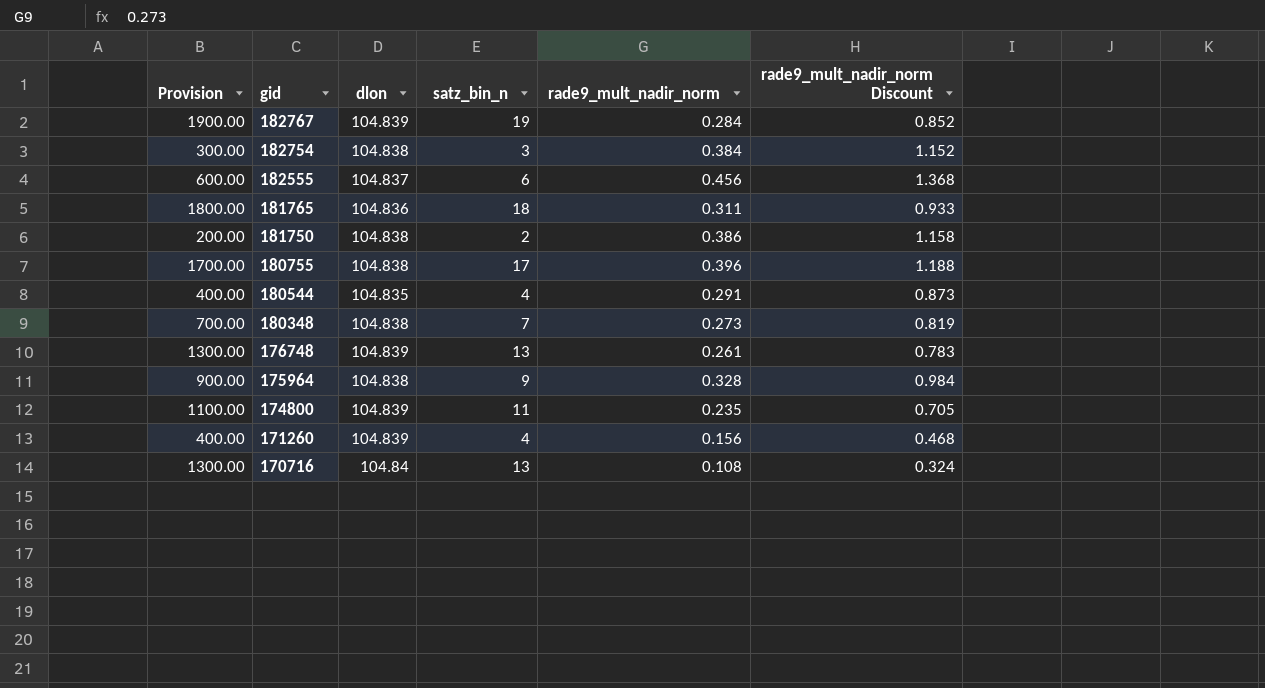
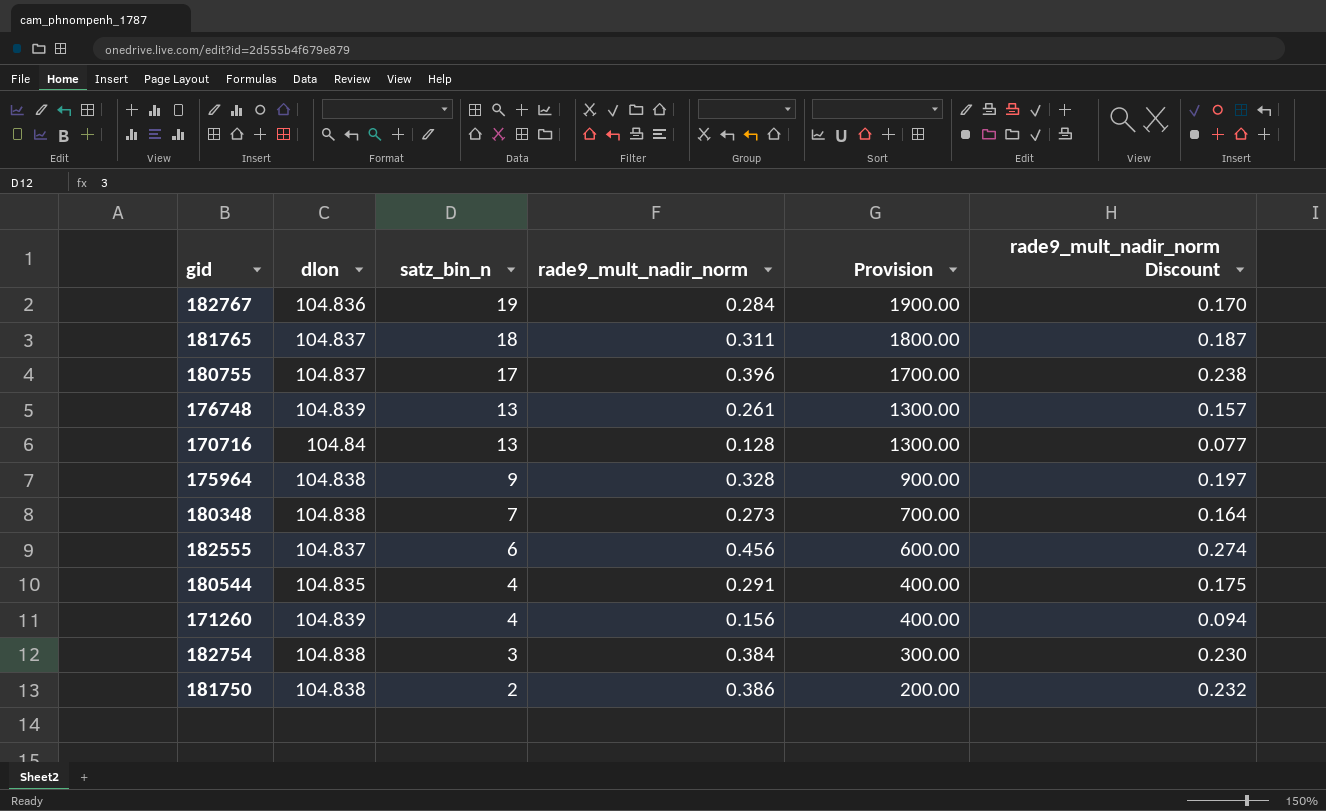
row order: gid descending -> satz_bin_n descending
column Provision | position: 1 -> 5
column rade9_mult_nadir_norm Discount | formula: [rade9_mult_nadir_norm] * 3 -> [rade9_mult_nadir_norm] * 0.6
row 174800: 1100.00 | 104.839 | 11 | 0.235 | 0.705 -> none
182767 | dlon: 104.839 -> 104.836
181765 | dlon: 104.836 -> 104.837
180755 | dlon: 104.838 -> 104.837
170716 | rade9_mult_nadir_norm: 0.108 -> 0.128

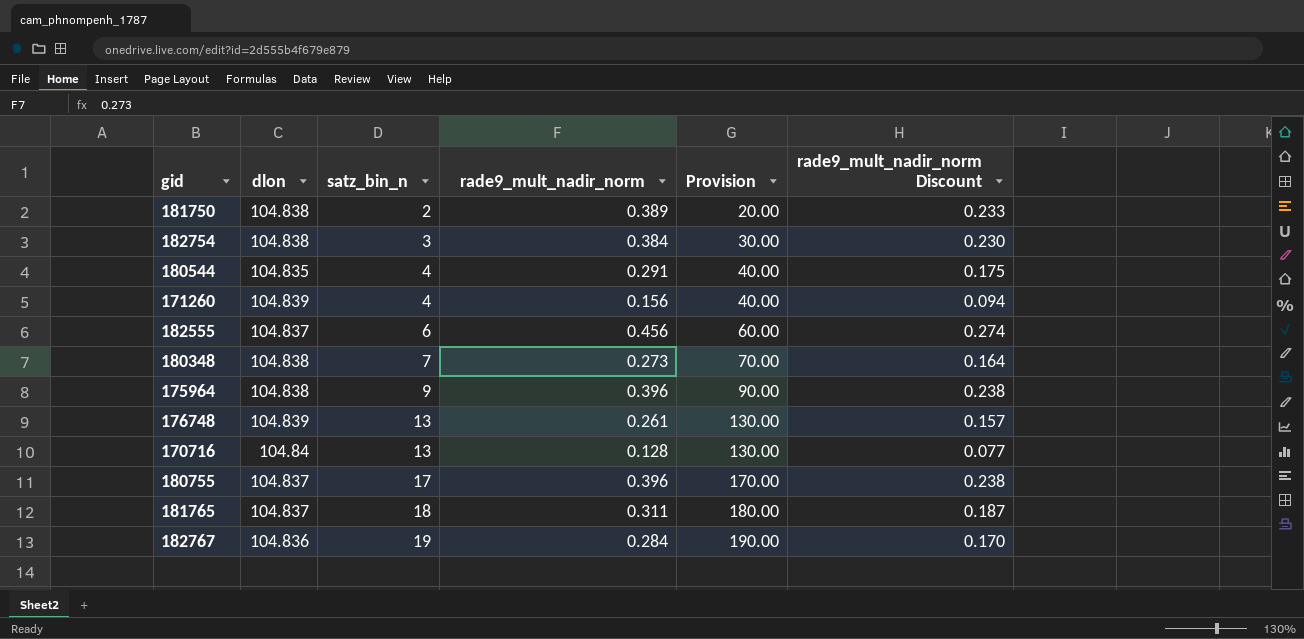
row order: satz_bin_n descending -> satz_bin_n ascending
column Provision | formula: [satz_bin_n] * 100 -> [satz_bin_n] * 10
181750 | rade9_mult_nadir_norm: 0.386 -> 0.389
181750 | rade9_mult_nadir_norm Discount: 0.232 -> 0.233
175964 | rade9_mult_nadir_norm: 0.328 -> 0.396
175964 | rade9_mult_nadir_norm Discount: 0.197 -> 0.238

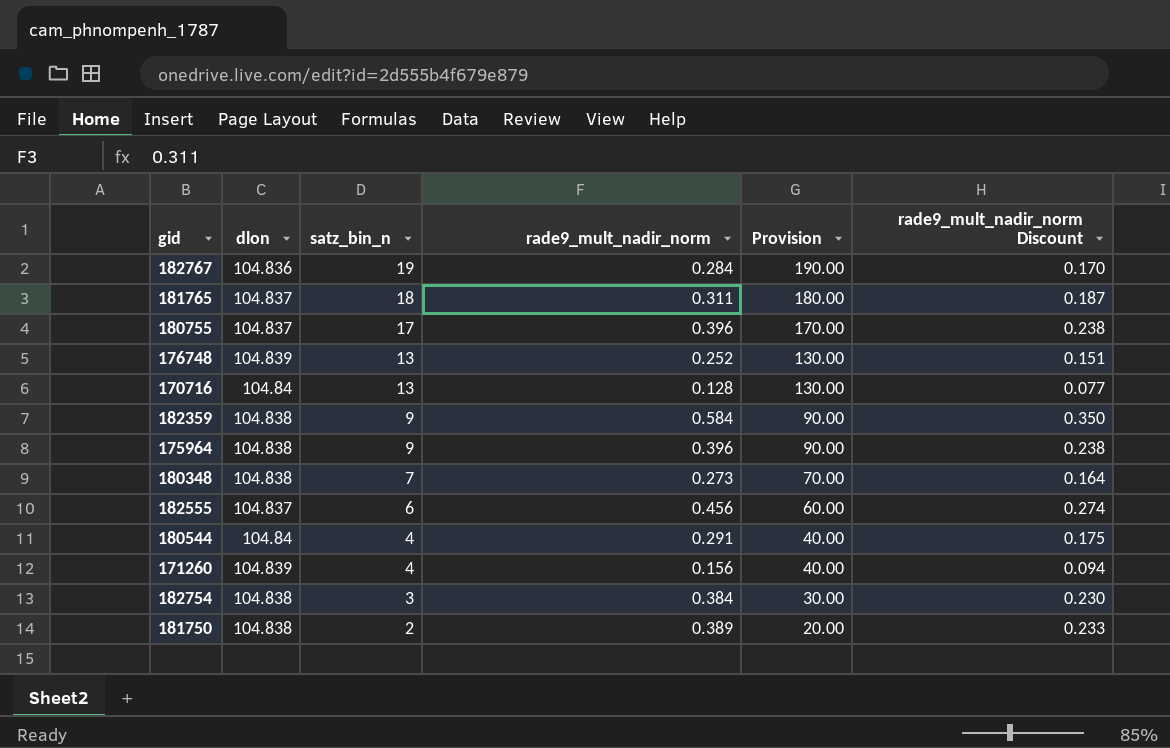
row order: satz_bin_n ascending -> satz_bin_n descending
176748 | rade9_mult_nadir_norm: 0.261 -> 0.252
176748 | rade9_mult_nadir_norm Discount: 0.157 -> 0.151
row 182359: none -> 104.838 | 9 | 0.584 | 90.00 | 0.350
180544 | dlon: 104.835 -> 104.84

